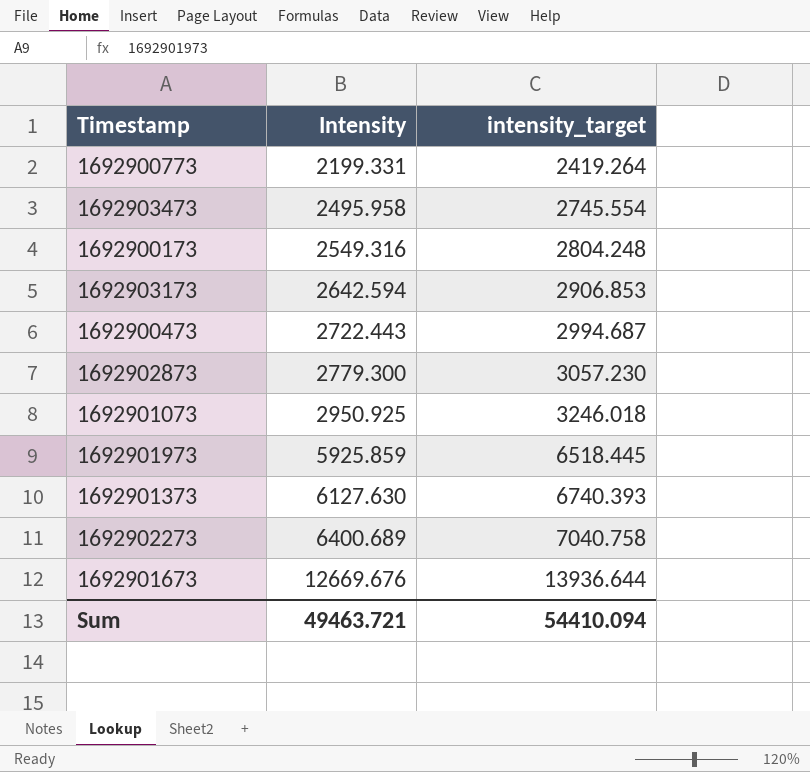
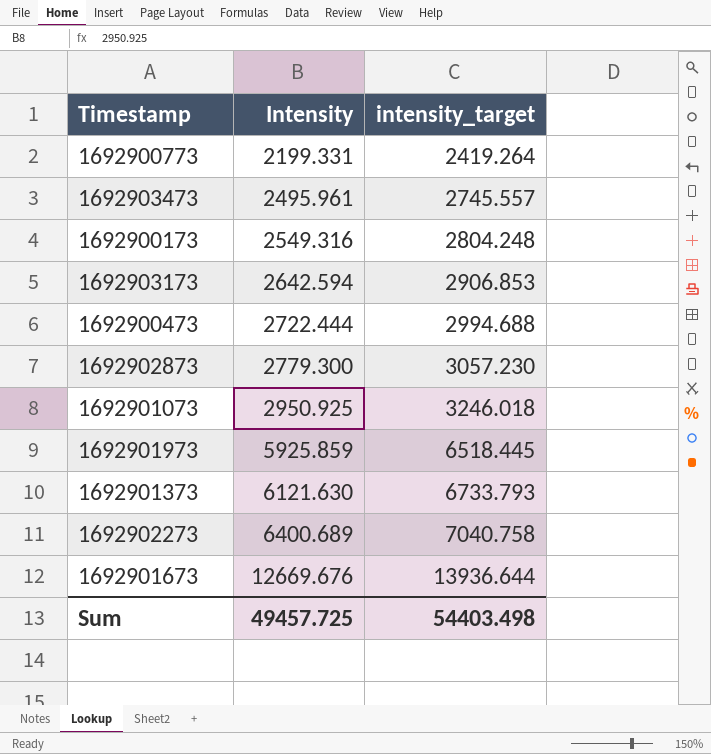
1692903473 | Intensity: 2495.958 -> 2495.961
1692903473 | intensity_target: 2745.554 -> 2745.557
1692900473 | Intensity: 2722.443 -> 2722.444
1692900473 | intensity_target: 2994.687 -> 2994.688
1692901373 | Intensity: 6127.630 -> 6121.630
1692901373 | intensity_target: 6740.393 -> 6733.793
Sum | Intensity: 49463.721 -> 49457.725
Sum | intensity_target: 54410.094 -> 54403.498

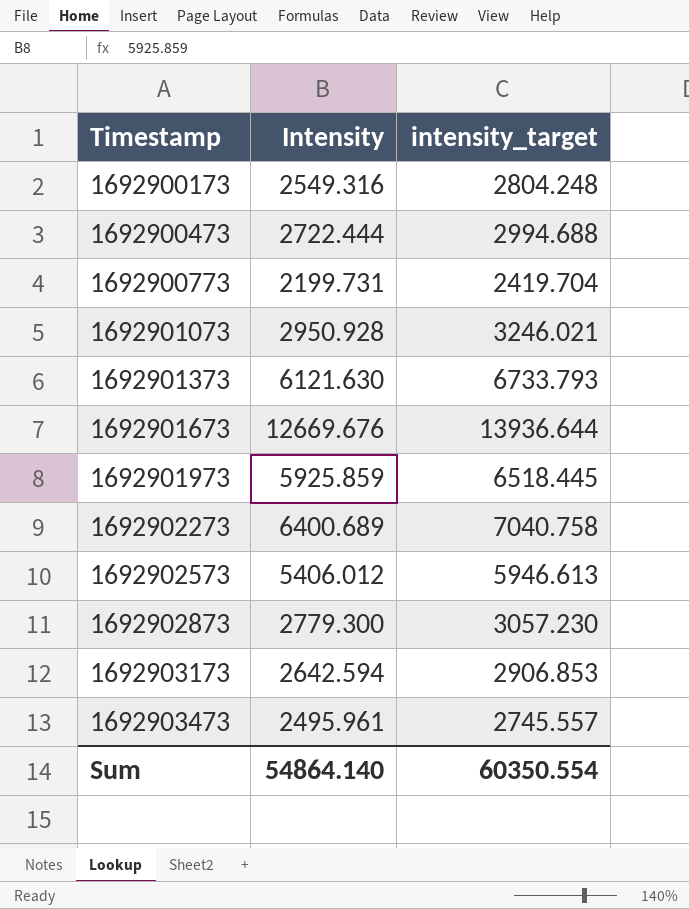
row order: Intensity ascending -> Timestamp ascending
1692900773 | Intensity: 2199.331 -> 2199.731
1692900773 | intensity_target: 2419.264 -> 2419.704
1692901073 | Intensity: 2950.925 -> 2950.928
1692901073 | intensity_target: 3246.018 -> 3246.021
row 1692902573: none -> 5406.012 | 5946.613
Sum | Intensity: 49457.725 -> 54864.140
Sum | intensity_target: 54403.498 -> 60350.554

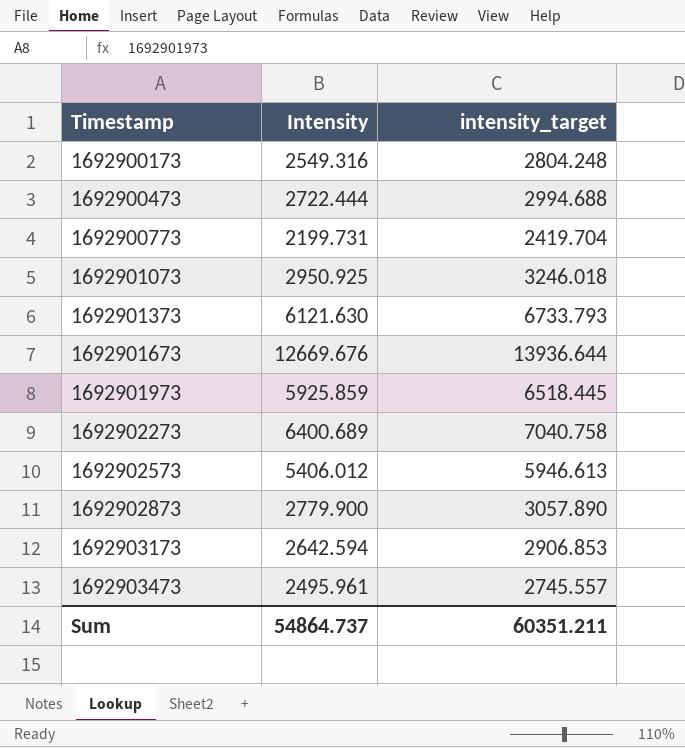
1692901073 | Intensity: 2950.928 -> 2950.925
1692901073 | intensity_target: 3246.021 -> 3246.018
1692902873 | Intensity: 2779.300 -> 2779.900
1692902873 | intensity_target: 3057.230 -> 3057.890
Sum | Intensity: 54864.140 -> 54864.737
Sum | intensity_target: 60350.554 -> 60351.211

